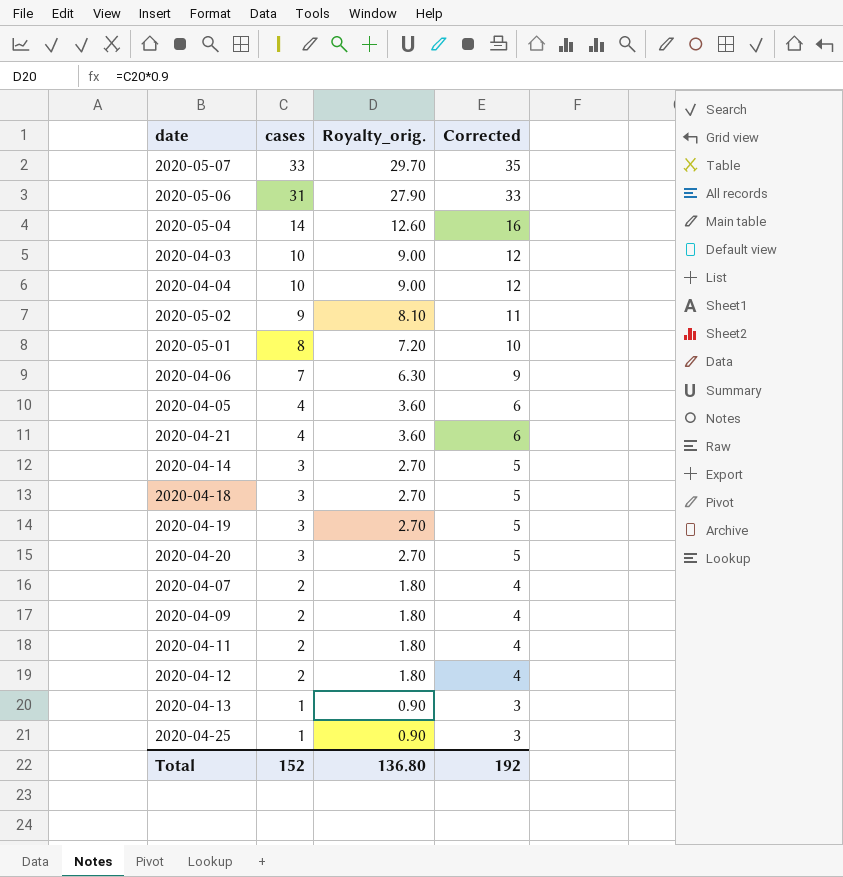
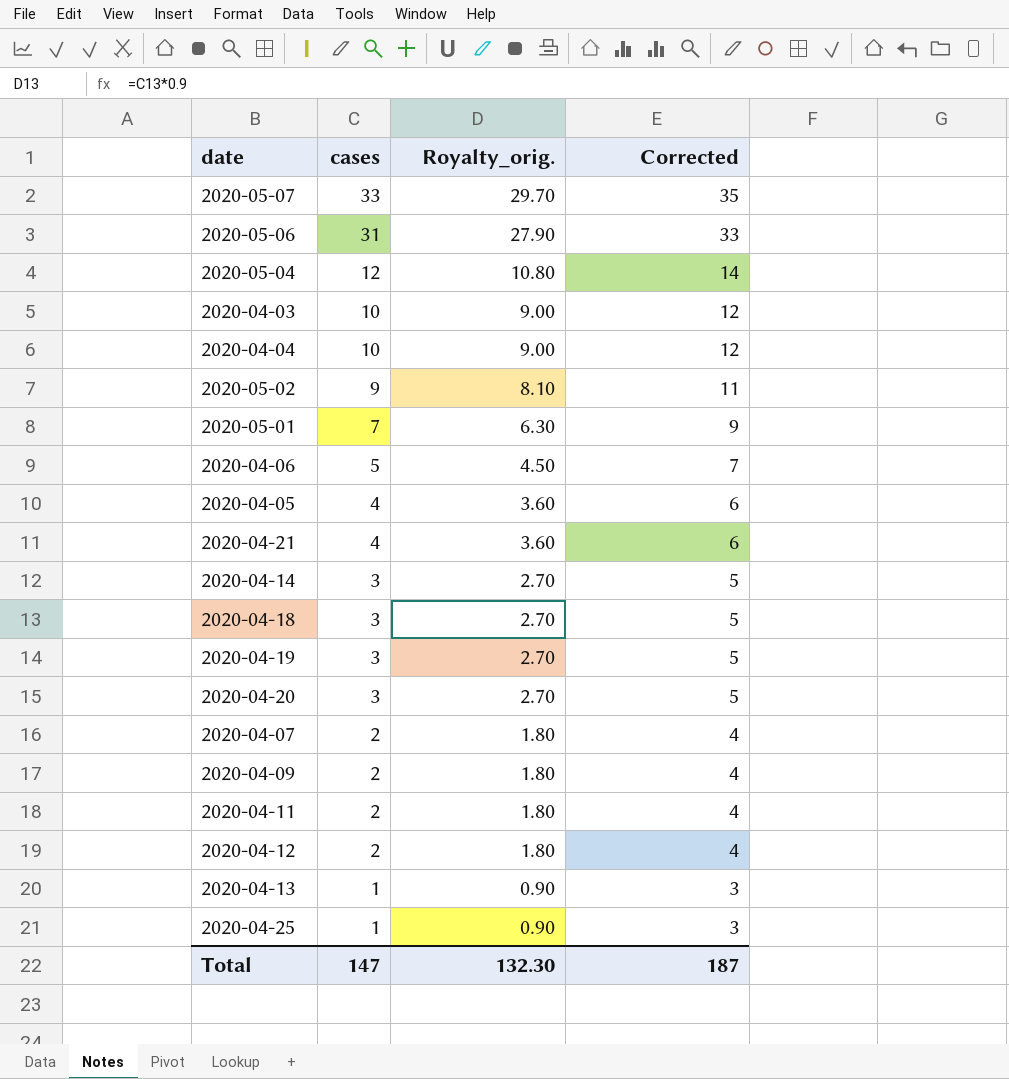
2020-05-04 | cases: 14 -> 12
2020-05-04 | Royalty_orig.: 12.60 -> 10.80
2020-05-04 | Corrected: 16 -> 14
2020-05-01 | cases: 8 -> 7
2020-05-01 | Royalty_orig.: 7.20 -> 6.30
2020-05-01 | Corrected: 10 -> 9
2020-04-06 | cases: 7 -> 5
2020-04-06 | Royalty_orig.: 6.30 -> 4.50
2020-04-06 | Corrected: 9 -> 7
Total | cases: 152 -> 147
Total | Royalty_orig.: 136.80 -> 132.30
Total | Corrected: 192 -> 187

